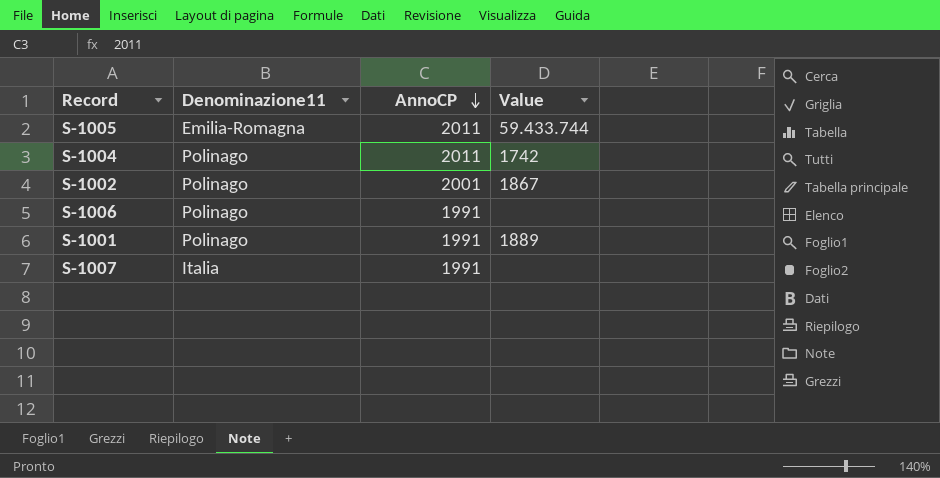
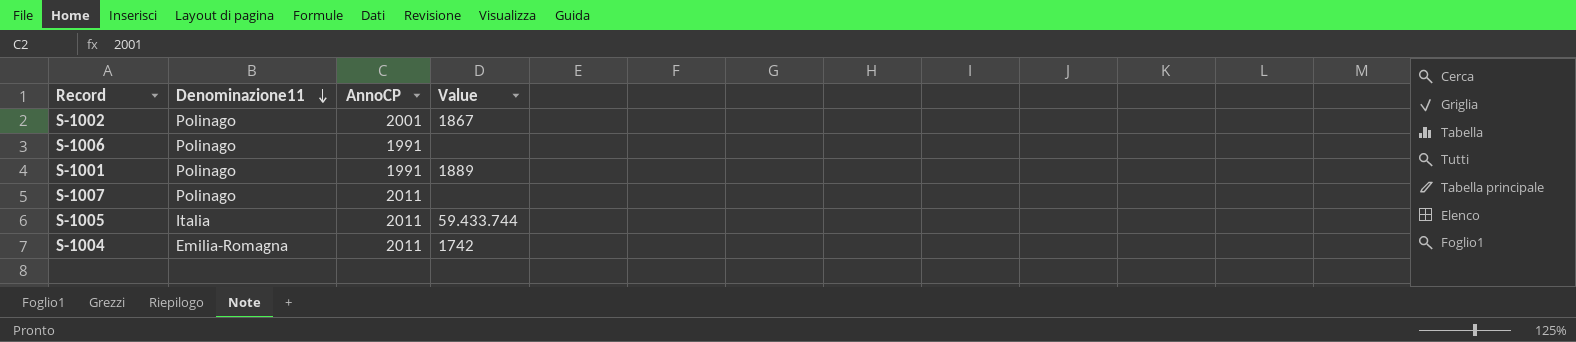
row order: AnnoCP descending -> Denominazione11 descending
S-1007 | Denominazione11: Italia -> Polinago
S-1007 | AnnoCP: 1991 -> 2011
S-1005 | Denominazione11: Emilia-Romagna -> Italia
S-1004 | Denominazione11: Polinago -> Emilia-Romagna

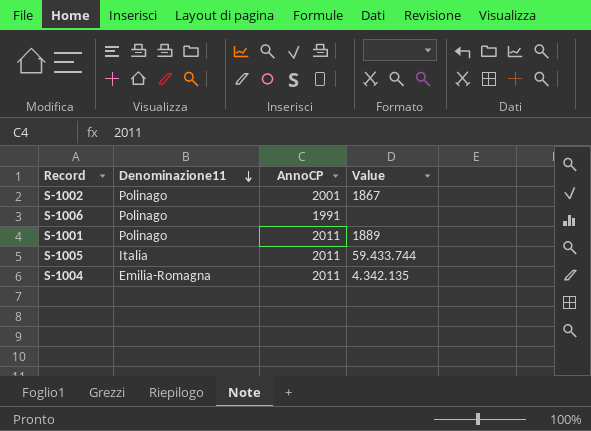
row S-1007: Polinago | 2011 | none -> none
S-1001 | AnnoCP: 1991 -> 2011
S-1004 | Value: 1742 -> 4.342.135

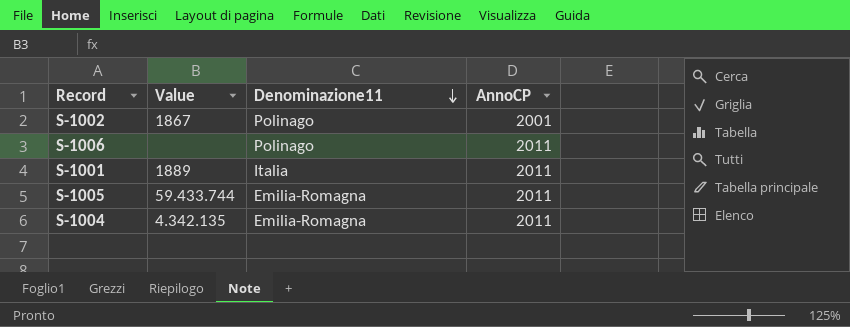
column Value | position: 4 -> 2
S-1006 | AnnoCP: 1991 -> 2011
S-1001 | Denominazione11: Polinago -> Italia
S-1005 | Denominazione11: Italia -> Emilia-Romagna

